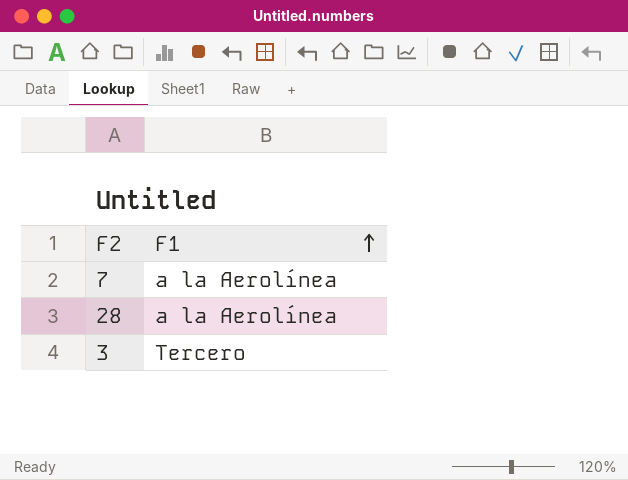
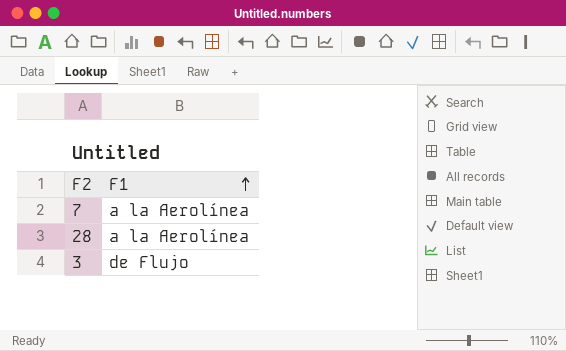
3 | F1: Tercero -> de Flujo

